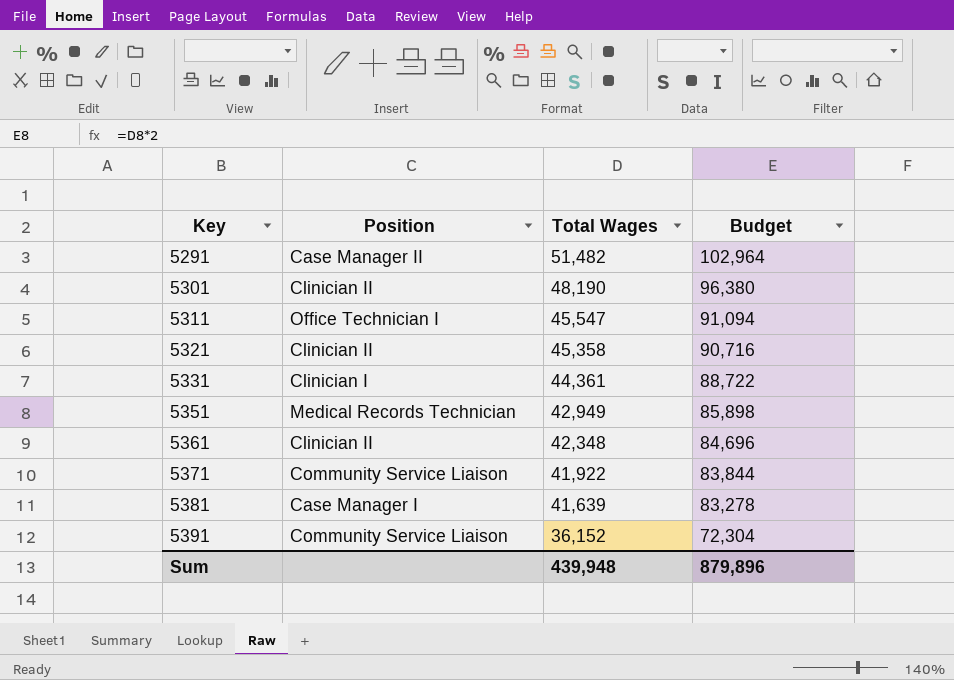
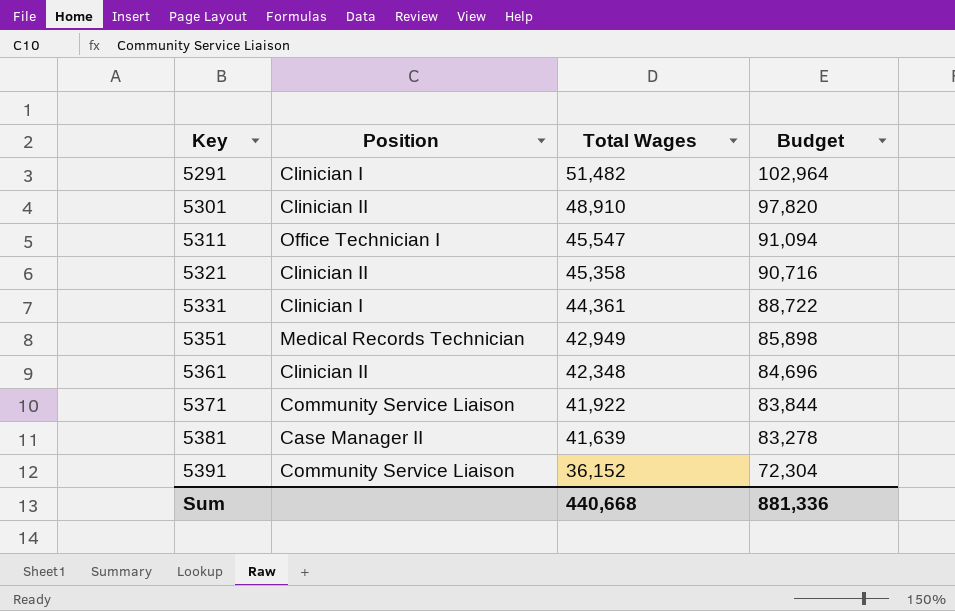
5291 | Position: Case Manager II -> Clinician I
5301 | Total Wages: 48,190 -> 48,910
5301 | Budget: 96,380 -> 97,820
5381 | Position: Case Manager I -> Case Manager II
Sum | Total Wages: 439,948 -> 440,668
Sum | Budget: 879,896 -> 881,336

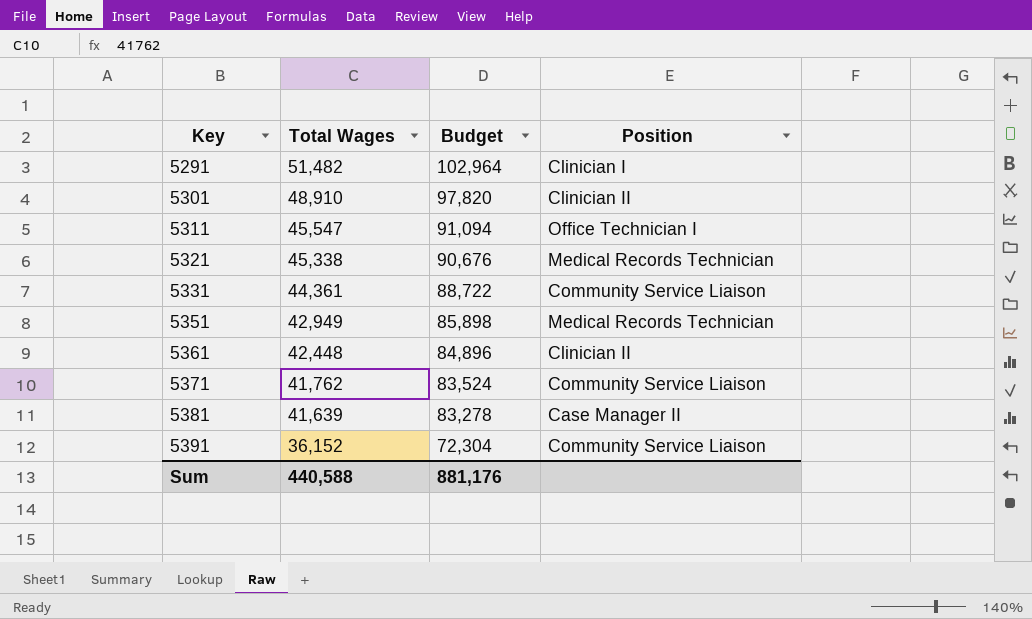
column Position | position: 2 -> 4
5321 | Total Wages: 45,358 -> 45,338
5321 | Budget: 90,716 -> 90,676
5321 | Position: Clinician II -> Medical Records Technician
5331 | Position: Clinician I -> Community Service Liaison
5361 | Total Wages: 42,348 -> 42,448
5361 | Budget: 84,696 -> 84,896
5371 | Total Wages: 41,922 -> 41,762
5371 | Budget: 83,844 -> 83,524
Sum | Total Wages: 440,668 -> 440,588
Sum | Budget: 881,336 -> 881,176

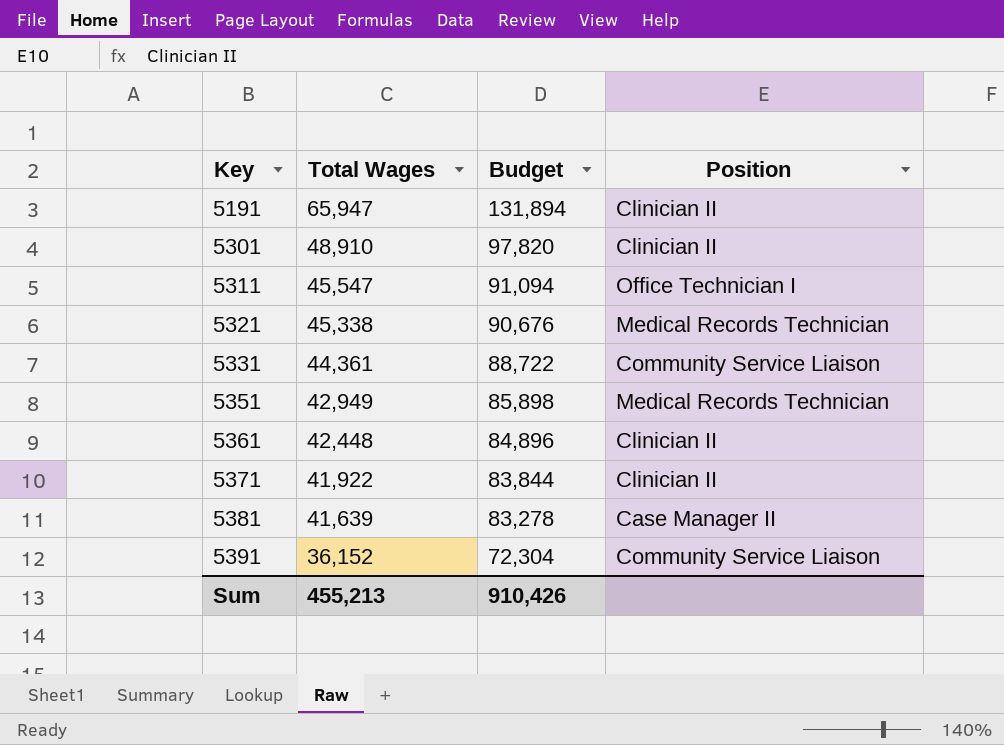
row 5291: 51,482 | 102,964 | Clinician I -> none
row 5191: none -> 65,947 | 131,894 | Clinician II
5371 | Total Wages: 41,762 -> 41,922
5371 | Budget: 83,524 -> 83,844
5371 | Position: Community Service Liaison -> Clinician II
Sum | Total Wages: 440,588 -> 455,213
Sum | Budget: 881,176 -> 910,426

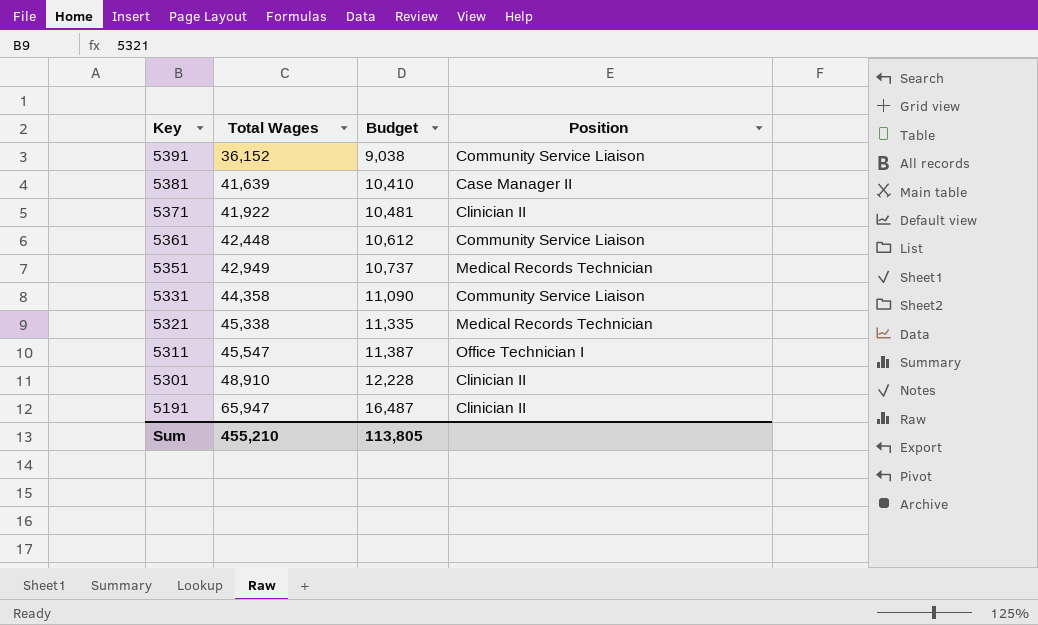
row order: Key ascending -> Key descending
column Budget | formula: [Total Wages] * 2 -> [Total Wages] * 0.25
5361 | Position: Clinician II -> Community Service Liaison
5331 | Total Wages: 44,361 -> 44,358
Sum | Total Wages: 455,213 -> 455,210
Sum | Budget: 910,426 -> 113,805

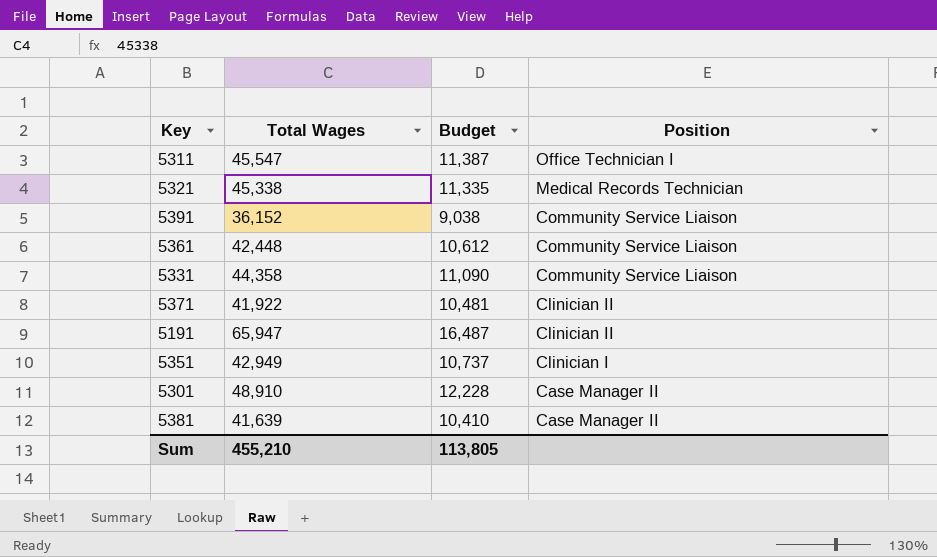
row order: Key descending -> Position descending
5351 | Position: Medical Records Technician -> Clinician I
5301 | Position: Clinician II -> Case Manager II

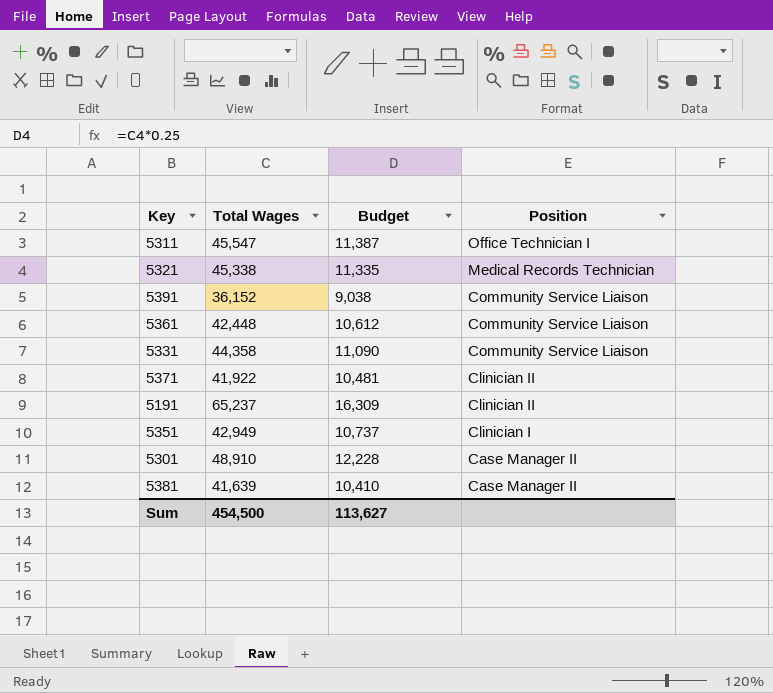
5191 | Total Wages: 65,947 -> 65,237
5191 | Budget: 16,487 -> 16,309
Sum | Total Wages: 455,210 -> 454,500
Sum | Budget: 113,805 -> 113,627

